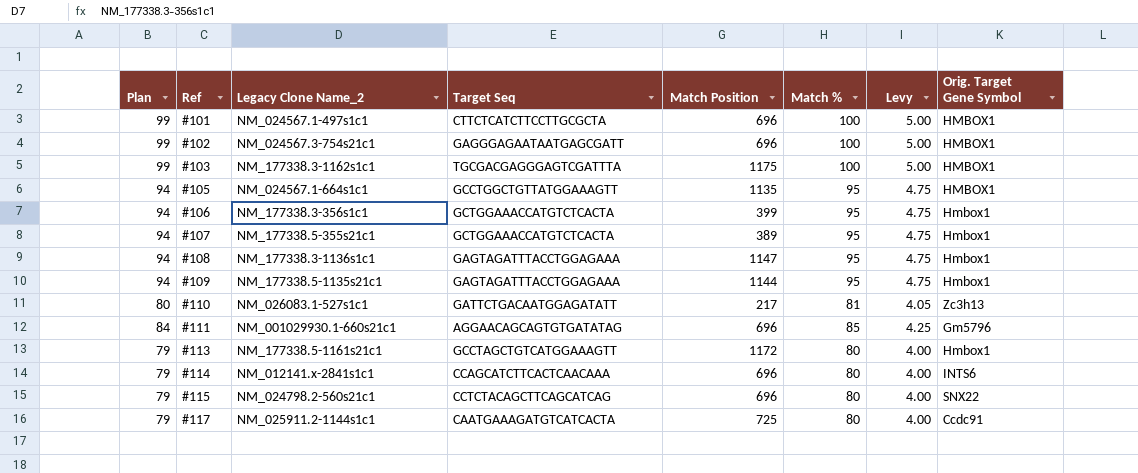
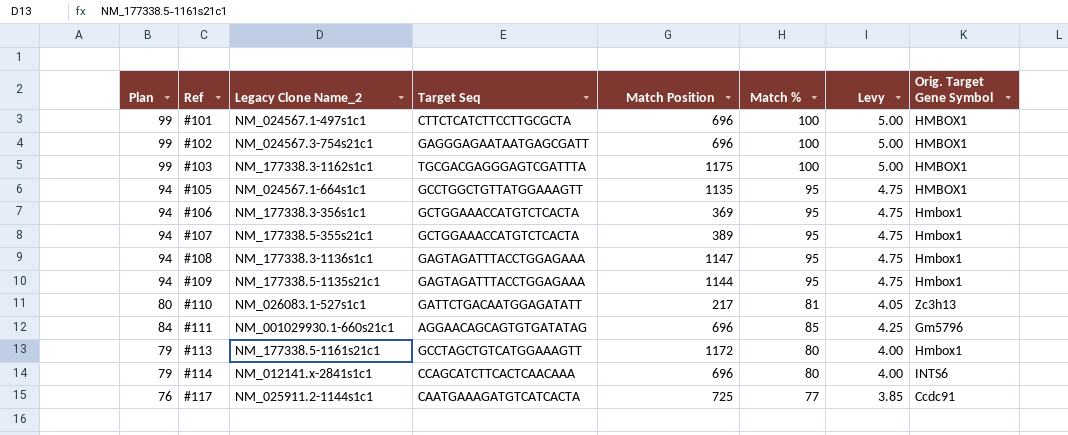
row #115: 79 | NM_024798.2-560s21c1 | CCTCTACAGCTTCAGCATCAG | 696 | 80 | 4.00 | SNX22 -> none
#106 | Match Position: 399 -> 369
#117 | Plan: 79 -> 76
#117 | Match %: 80 -> 77
#117 | Levy: 4.00 -> 3.85

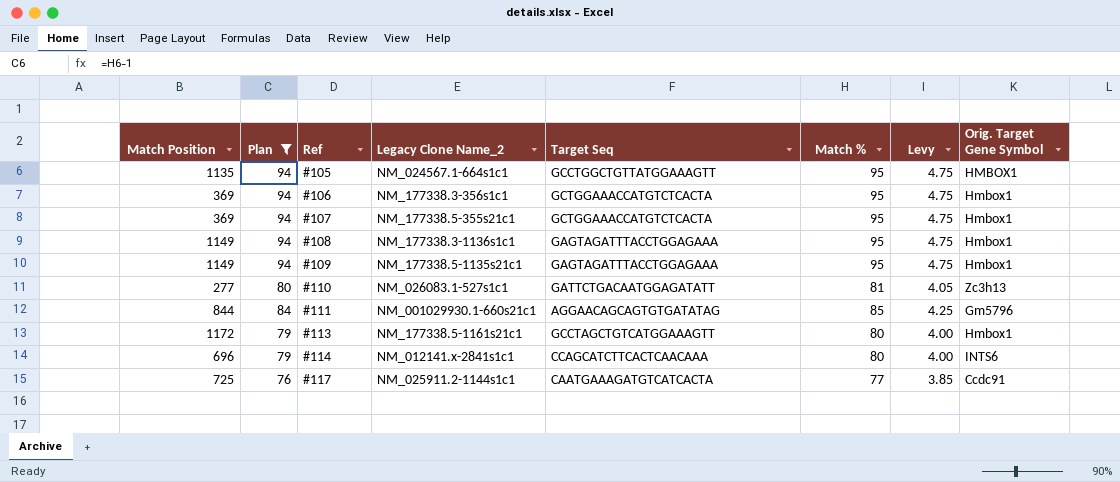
filter: none -> Plan != 99
column Match Position | position: 5 -> 1
#107 | Match Position: 389 -> 369
#108 | Match Position: 1147 -> 1149
#109 | Match Position: 1144 -> 1149
#110 | Match Position: 217 -> 277
#111 | Match Position: 696 -> 844

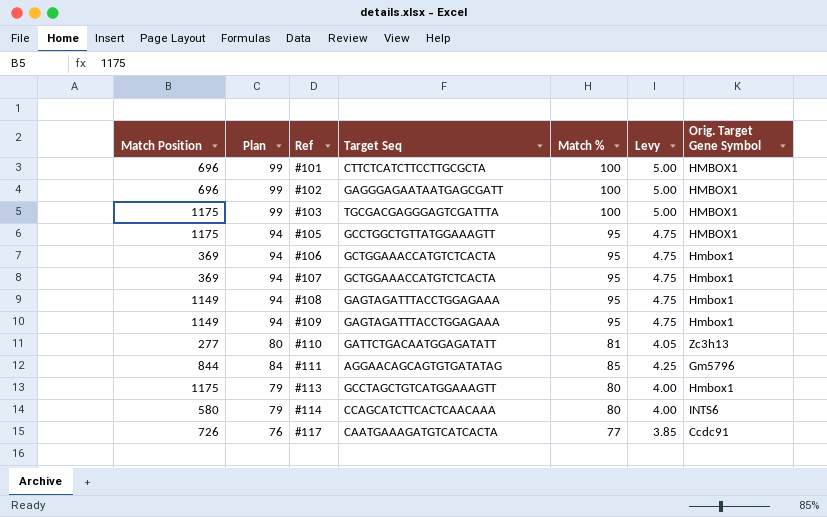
filter: Plan != 99 -> none
column Legacy Clone Name_2 | position: 4 -> none
#105 | Match Position: 1135 -> 1175
#113 | Match Position: 1172 -> 1175
#114 | Match Position: 696 -> 580
#117 | Match Position: 725 -> 726

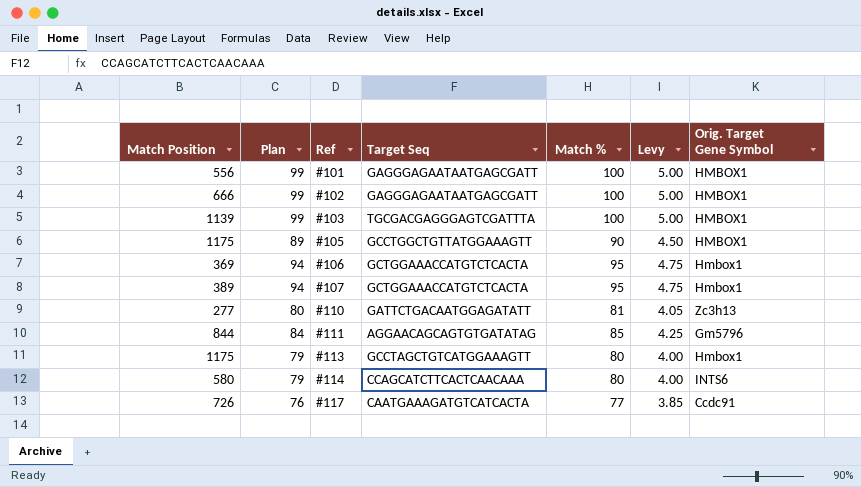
row #108: 1149 | 94 | GAGTAGATTTACCTGGAGAAA | 95 | 4.75 | Hmbox1 -> none
row #109: 1149 | 94 | GAGTAGATTTACCTGGAGAAA | 95 | 4.75 | Hmbox1 -> none
#101 | Match Position: 696 -> 556
#101 | Target Seq: CTTCTCATCTTCCTTGCGCTA -> GAGGGAGAATAATGAGCGATT
#102 | Match Position: 696 -> 666
#103 | Match Position: 1175 -> 1139
#105 | Plan: 94 -> 89
#105 | Match %: 95 -> 90
#105 | Levy: 4.75 -> 4.50
#107 | Match Position: 369 -> 389

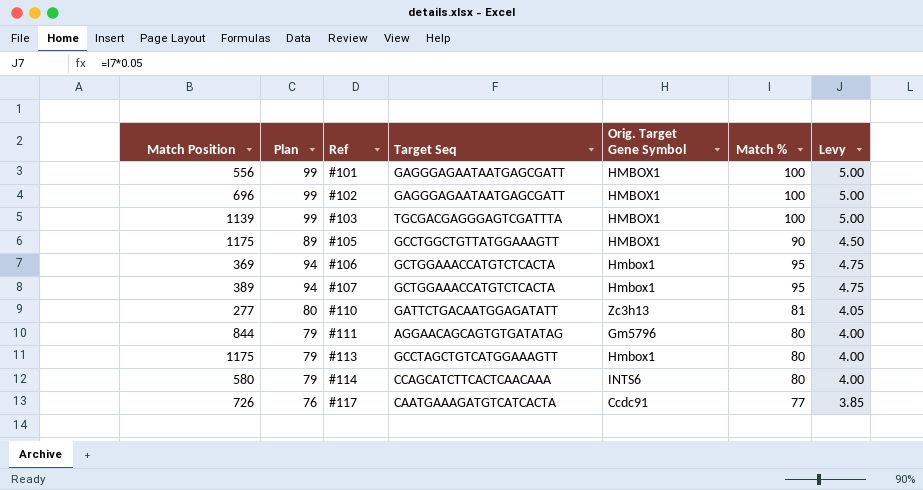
column Orig. Target Gene Symbol | position: 7 -> 5
#102 | Match Position: 666 -> 696
#111 | Plan: 84 -> 79
#111 | Match %: 85 -> 80
#111 | Levy: 4.25 -> 4.00

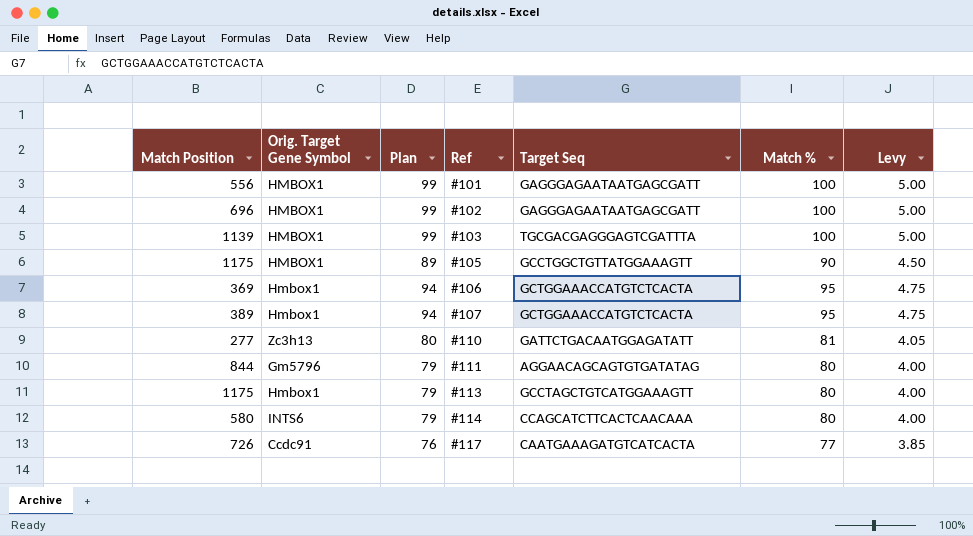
column Orig. Target Gene Symbol | position: 5 -> 2

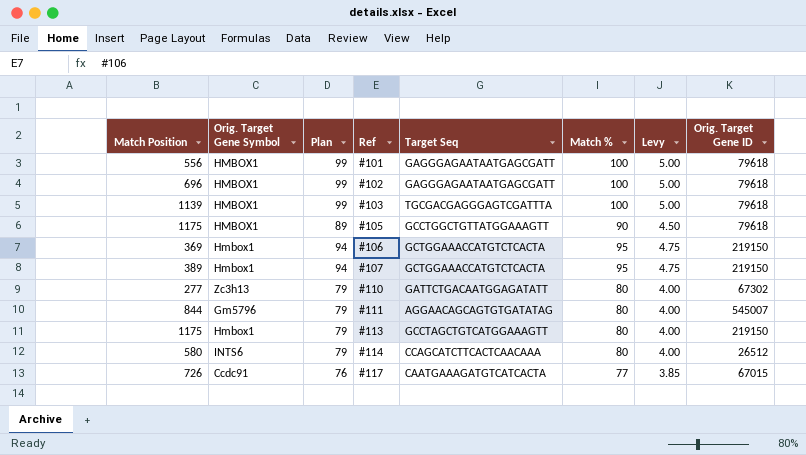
column Orig. Target Gene ID | position: none -> 8
#110 | Plan: 80 -> 79
#110 | Match %: 81 -> 80
#110 | Levy: 4.05 -> 4.00

